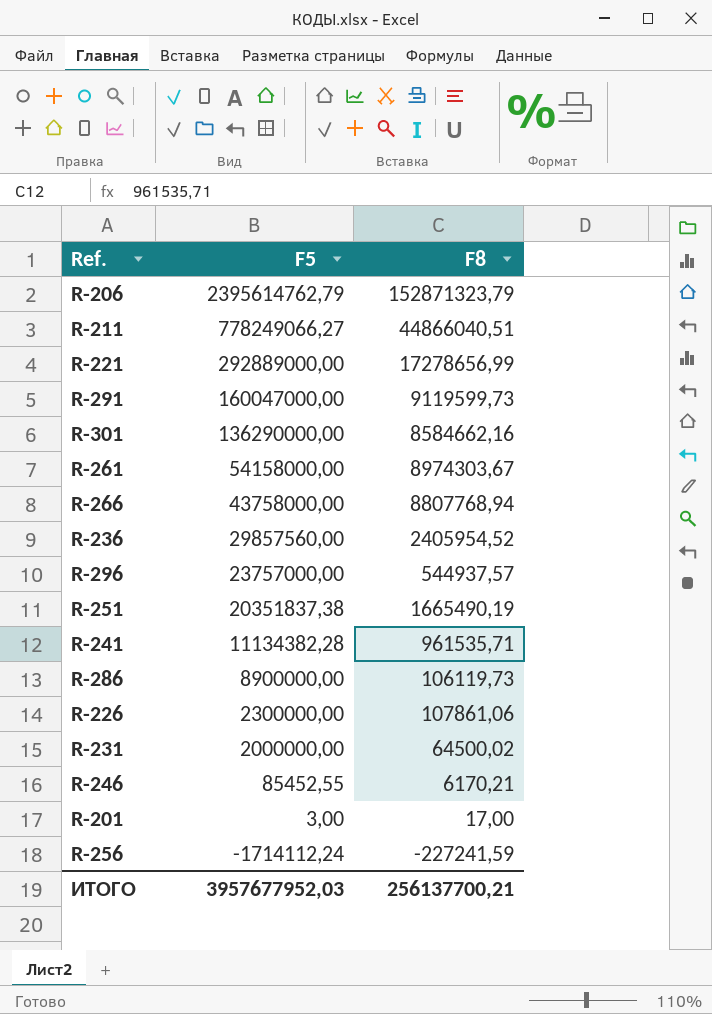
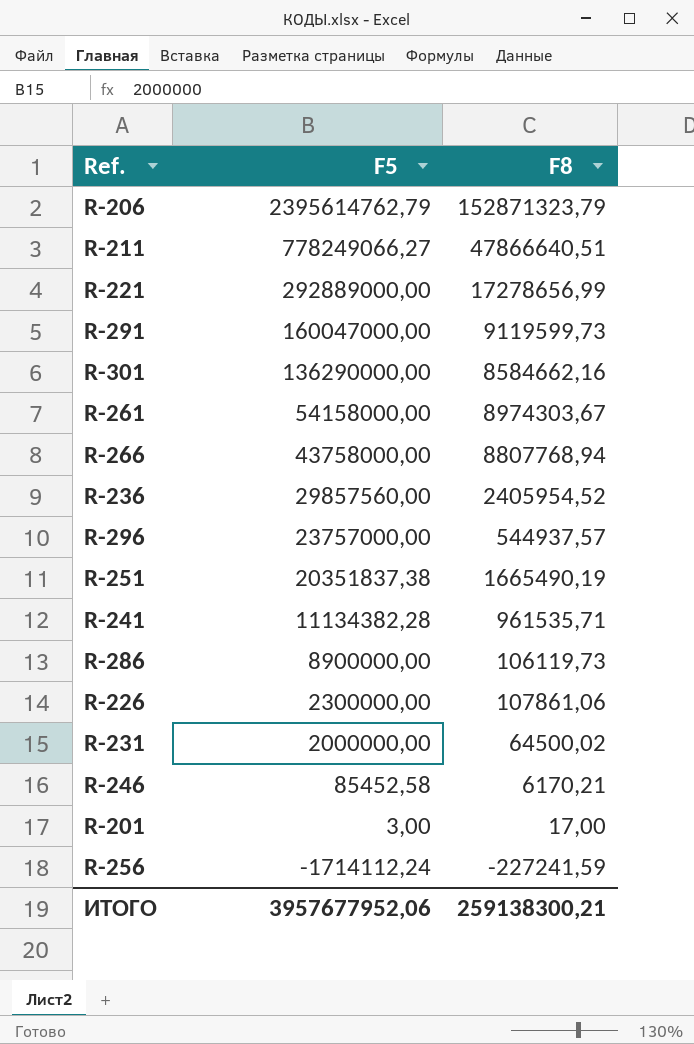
R-211 | F8: 44866040,51 -> 47866640,51
R-246 | F5: 85452,55 -> 85452,58
ИТОГО | F5: 3957677952,03 -> 3957677952,06
ИТОГО | F8: 256137700,21 -> 259138300,21

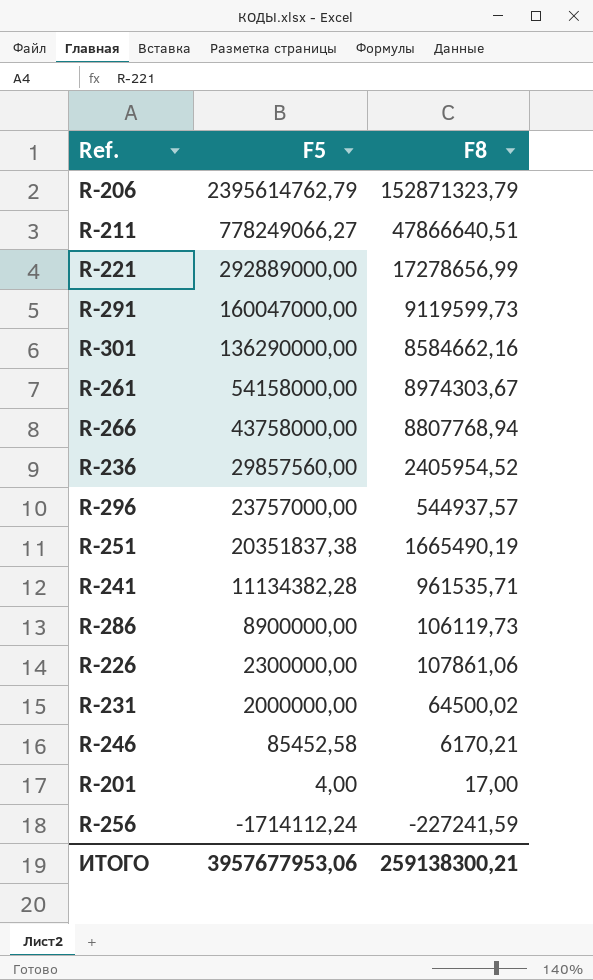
R-201 | F5: 3,00 -> 4,00
ИТОГО | F5: 3957677952,06 -> 3957677953,06

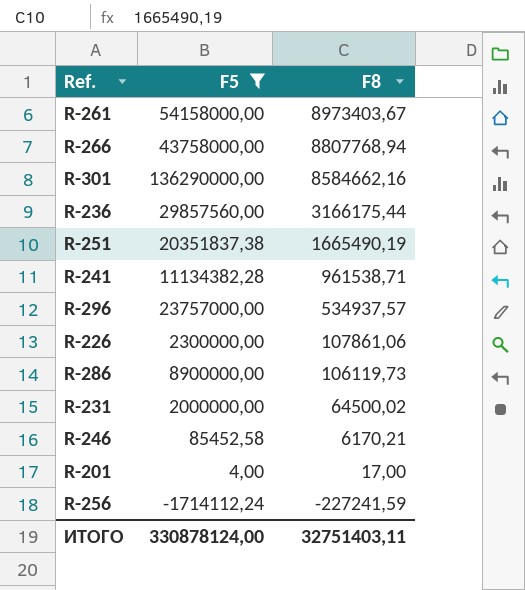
filter: none -> F5 <= 136290000,00
row order: F5 descending -> F8 descending
R-261 | F8: 8974303,67 -> 8973403,67
R-236 | F8: 2405954,52 -> 3166175,44
R-241 | F8: 961535,71 -> 961538,71
R-296 | F8: 544937,57 -> 534937,57
ИТОГО | F5: 3957677953,06 -> 330878124,00
ИТОГО | F8: 259138300,21 -> 32751403,11

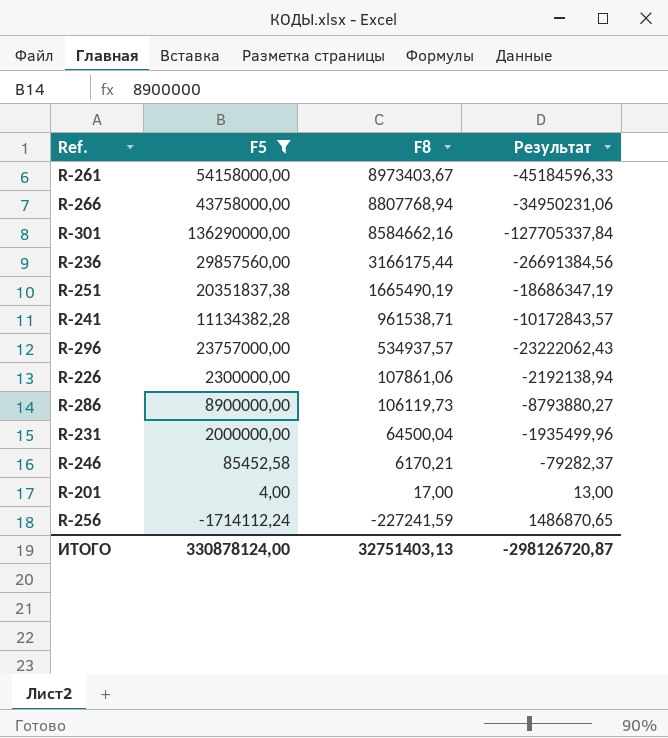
column Результат | formula: none -> [F8] - [F5]
R-231 | F8: 64500,02 -> 64500,04
ИТОГО | F8: 32751403,11 -> 32751403,13

